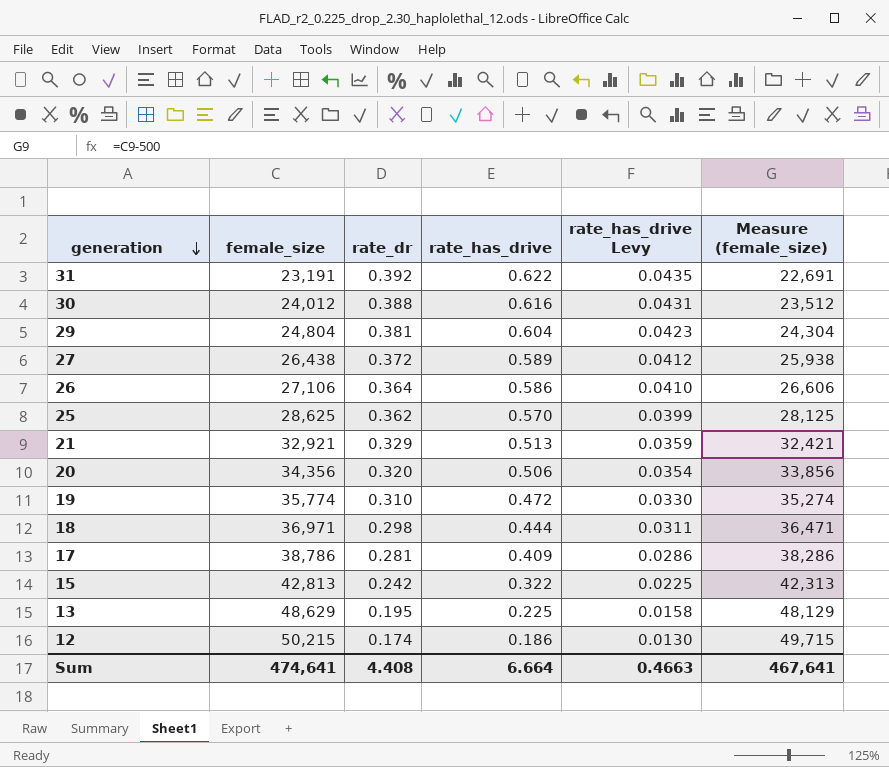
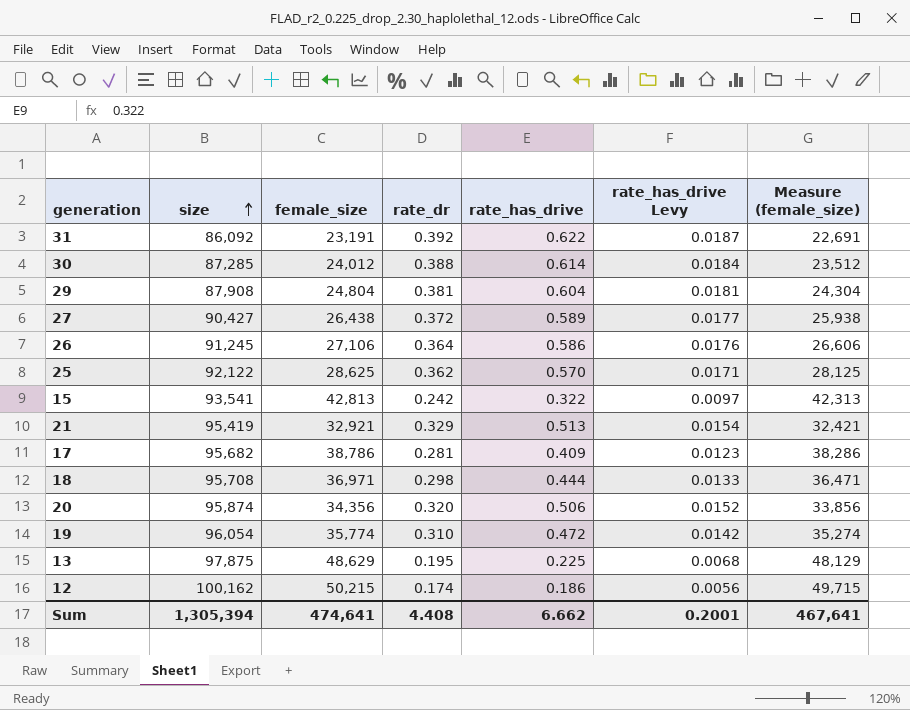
row order: generation descending -> size ascending
column size | position: none -> 2
column rate_has_drive Levy | formula: [rate_has_drive] * 0.07 -> [rate_has_drive] * 0.03
30 | rate_has_drive: 0.616 -> 0.614
Sum | rate_has_drive: 6.664 -> 6.662
Sum | rate_has_drive Levy: 0.4663 -> 0.2001

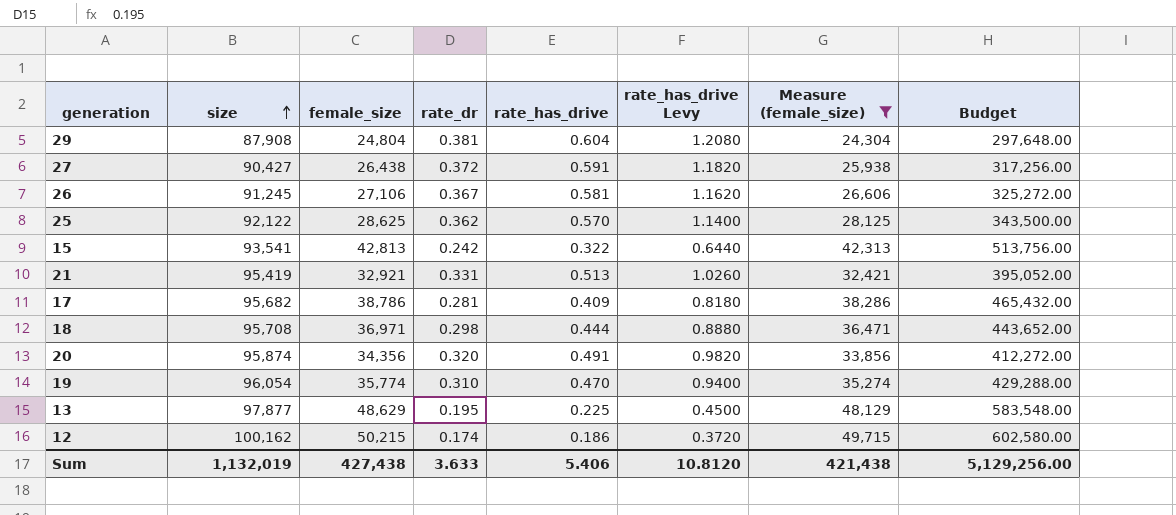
filter: none -> Measure (female_size) >= 24,304
column rate_has_drive Levy | formula: [rate_has_drive] * 0.03 -> [rate_has_drive] * 2
column Budget | formula: none -> [female_size] * 12
27 | rate_has_drive: 0.589 -> 0.591
26 | rate_dr: 0.364 -> 0.367
26 | rate_has_drive: 0.586 -> 0.581
21 | rate_dr: 0.329 -> 0.331
20 | rate_has_drive: 0.506 -> 0.491
19 | rate_has_drive: 0.472 -> 0.470
13 | size: 97,875 -> 97,877
Sum | size: 1,305,394 -> 1,132,019
Sum | female_size: 474,641 -> 427,438
Sum | rate_dr: 4.408 -> 3.633
Sum | rate_has_drive: 6.662 -> 5.406
Sum | rate_has_drive Levy: 0.2001 -> 10.8120
Sum | Measure (female_size): 467,641 -> 421,438

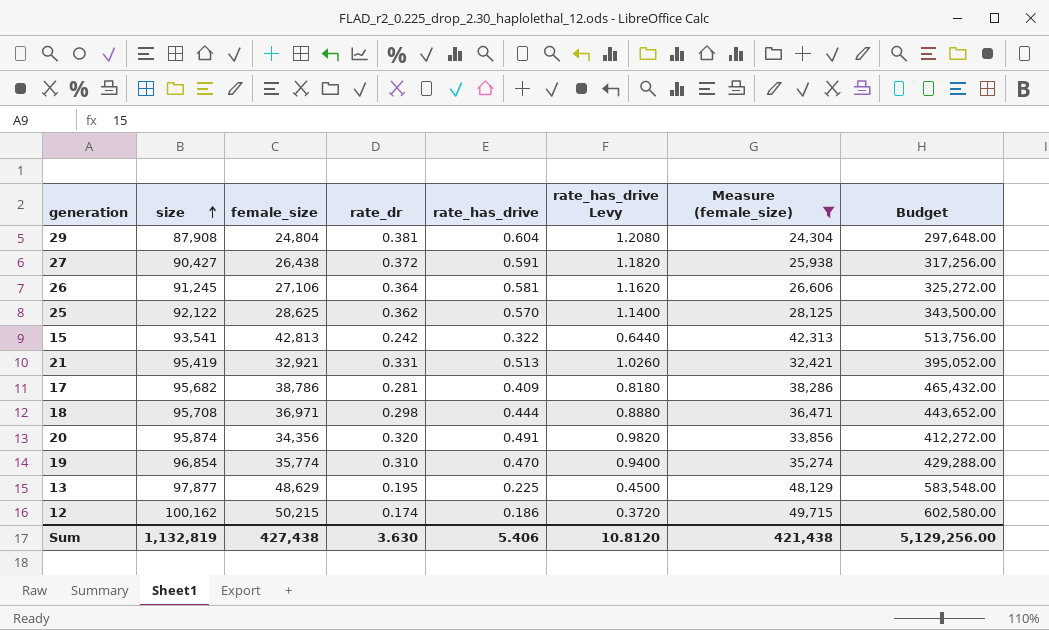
26 | rate_dr: 0.367 -> 0.364
19 | size: 96,054 -> 96,854
Sum | size: 1,132,019 -> 1,132,819
Sum | rate_dr: 3.633 -> 3.630

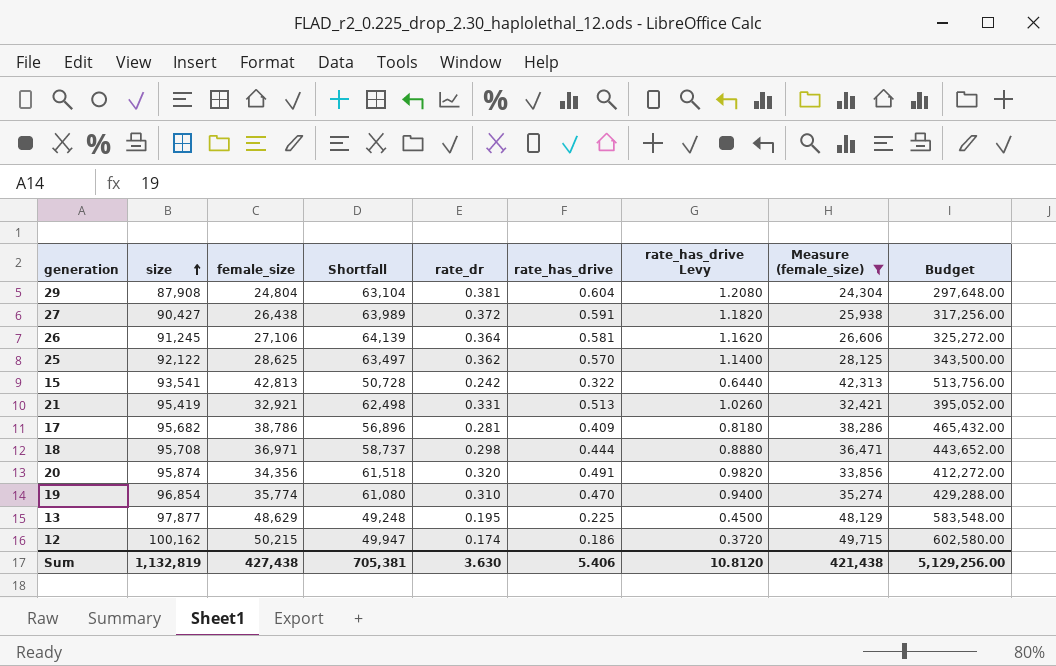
column Shortfall | formula: none -> [size] - [female_size]

